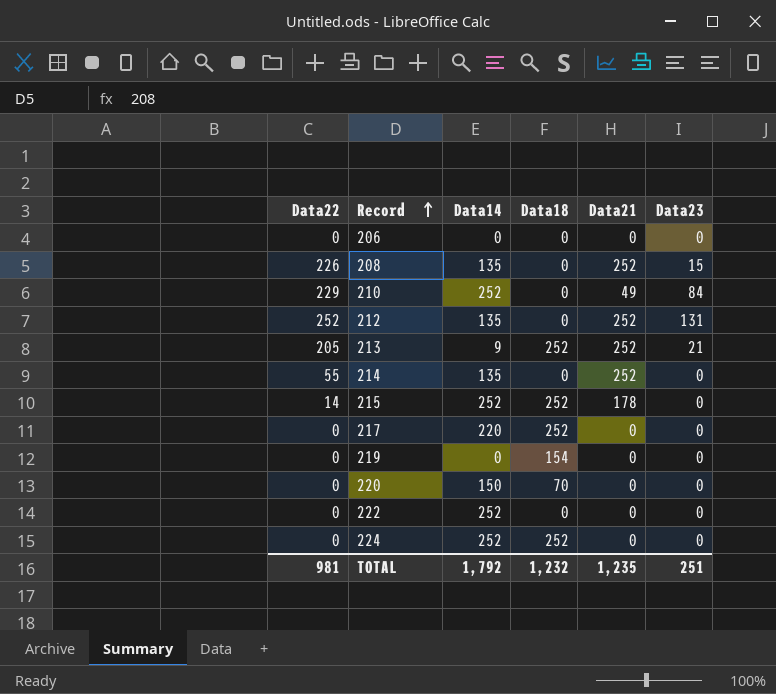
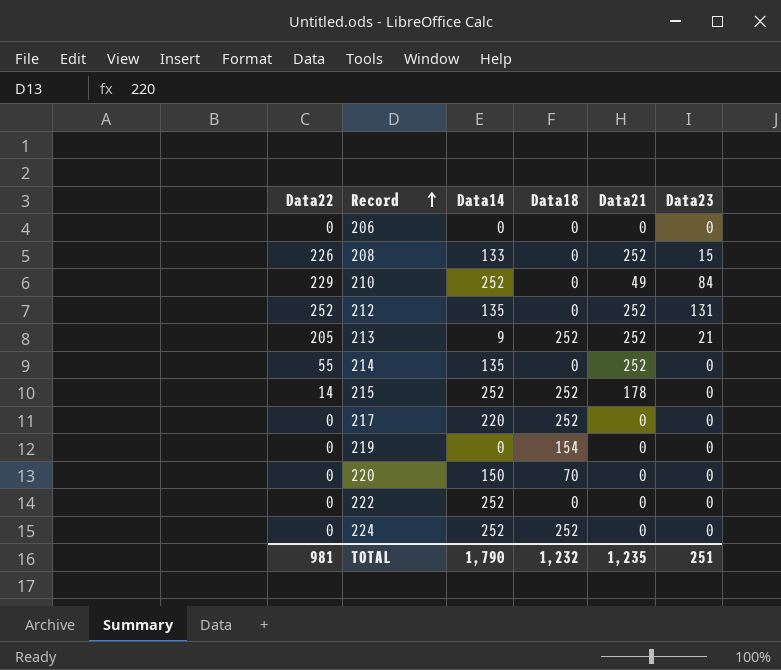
208 | Data14: 135 -> 133
TOTAL | Data14: 1,792 -> 1,790

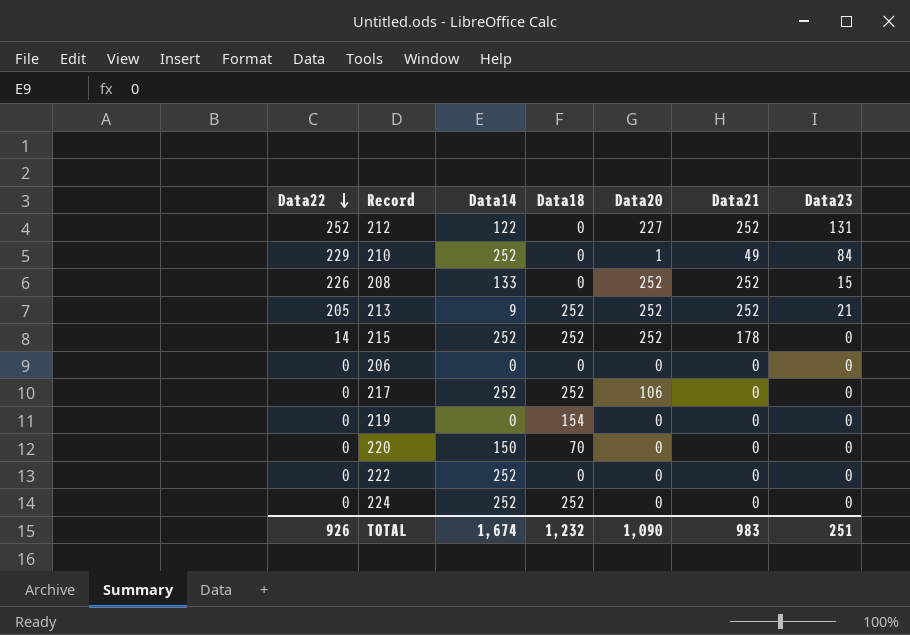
row order: Record ascending -> Data22 descending
column Data20 | position: none -> 5
row 214: 55 | 135 | 0 | 252 | 0 -> none
212 | Data14: 135 -> 122
217 | Data14: 220 -> 252
TOTAL | Data22: 981 -> 926
TOTAL | Data14: 1,790 -> 1,674
TOTAL | Data21: 1,235 -> 983

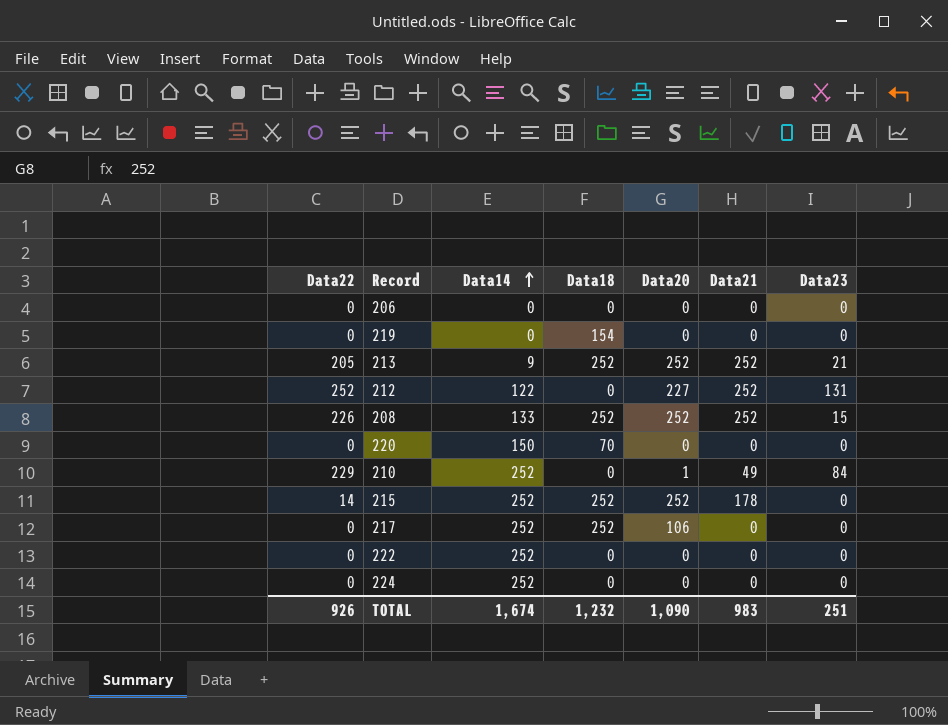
row order: Data22 descending -> Data14 ascending
208 | Data18: 0 -> 252
224 | Data18: 252 -> 0

